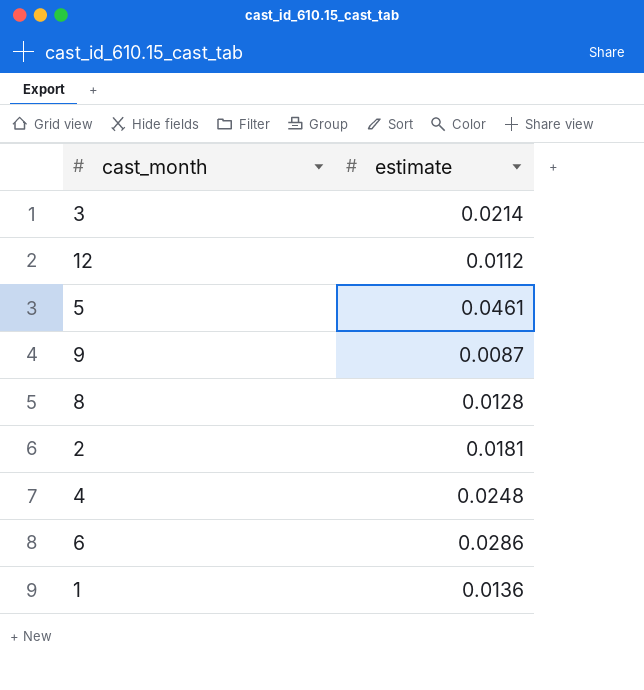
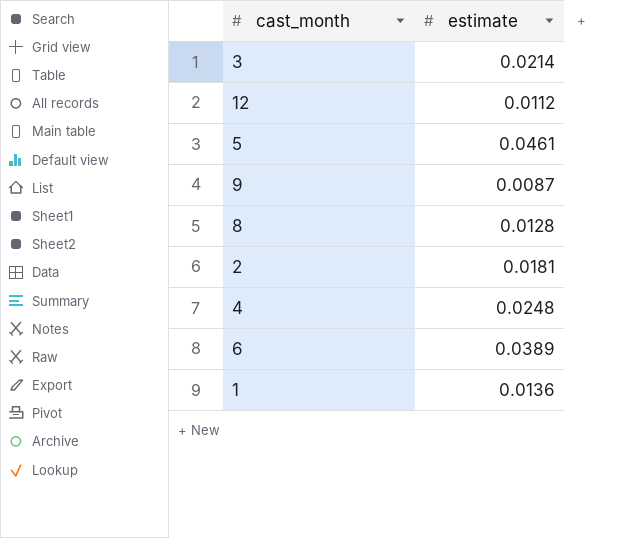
6 | estimate: 0.0286 -> 0.0389

